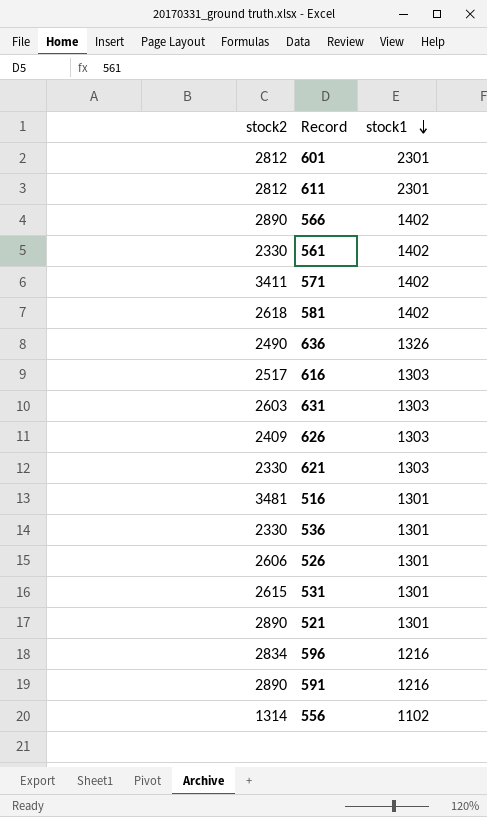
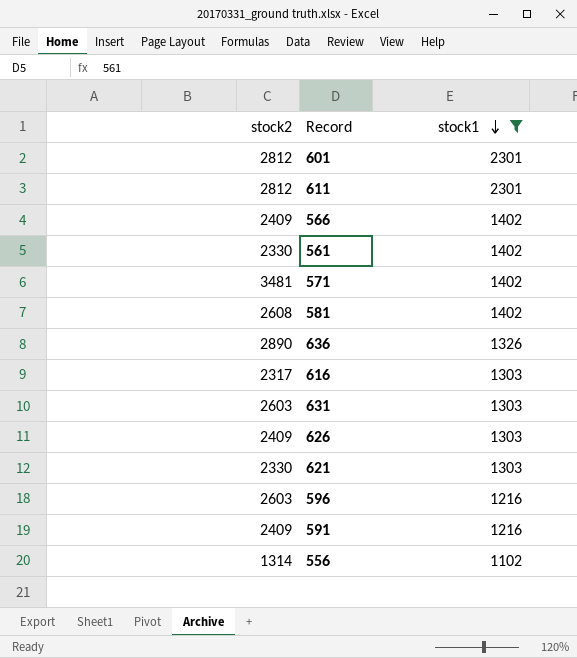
filter: none -> stock1 != 1301
566 | stock2: 2890 -> 2409
571 | stock2: 3411 -> 3481
581 | stock2: 2618 -> 2608
636 | stock2: 2490 -> 2890
616 | stock2: 2517 -> 2317
596 | stock2: 2834 -> 2603
591 | stock2: 2890 -> 2409

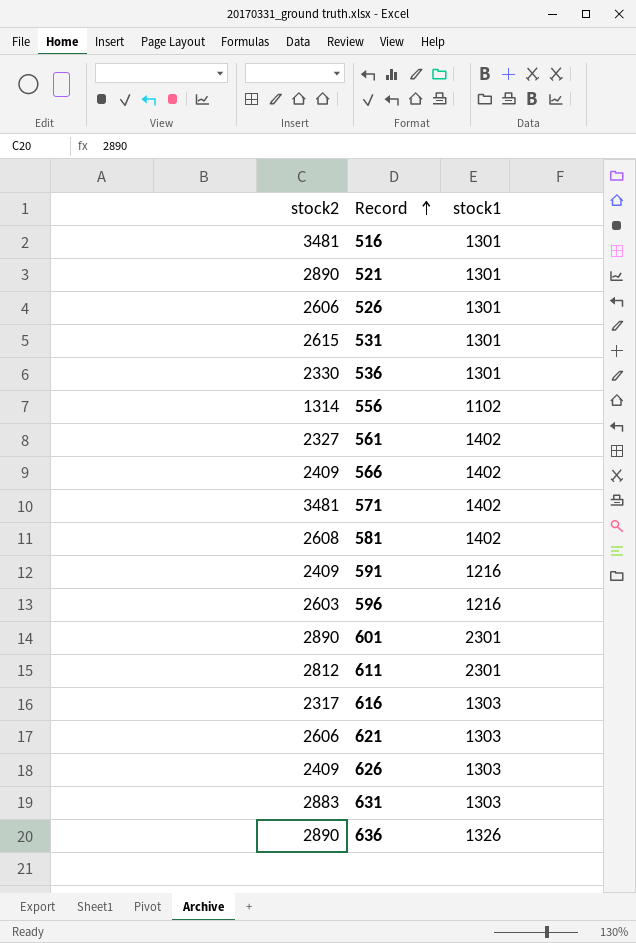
filter: stock1 != 1301 -> none
row order: stock1 descending -> Record ascending
561 | stock2: 2330 -> 2327
601 | stock2: 2812 -> 2890
621 | stock2: 2330 -> 2606
631 | stock2: 2603 -> 2883

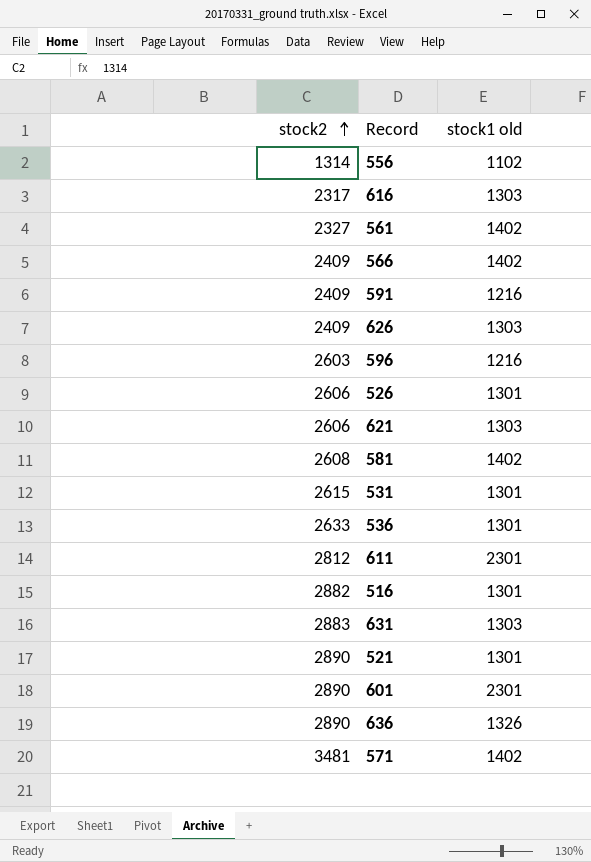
row order: Record ascending -> stock2 ascending
column name: stock1 -> stock1 old
536 | stock2: 2330 -> 2633
516 | stock2: 3481 -> 2882

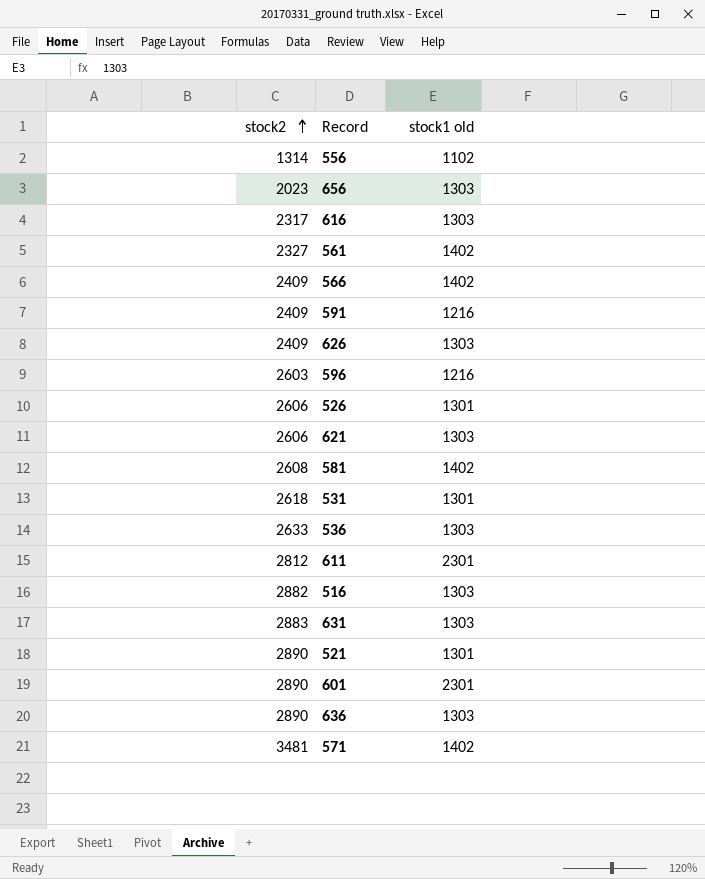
row 656: none -> 2023 | 1303
531 | stock2: 2615 -> 2618
536 | stock1 old: 1301 -> 1303
516 | stock1 old: 1301 -> 1303
636 | stock1 old: 1326 -> 1303

